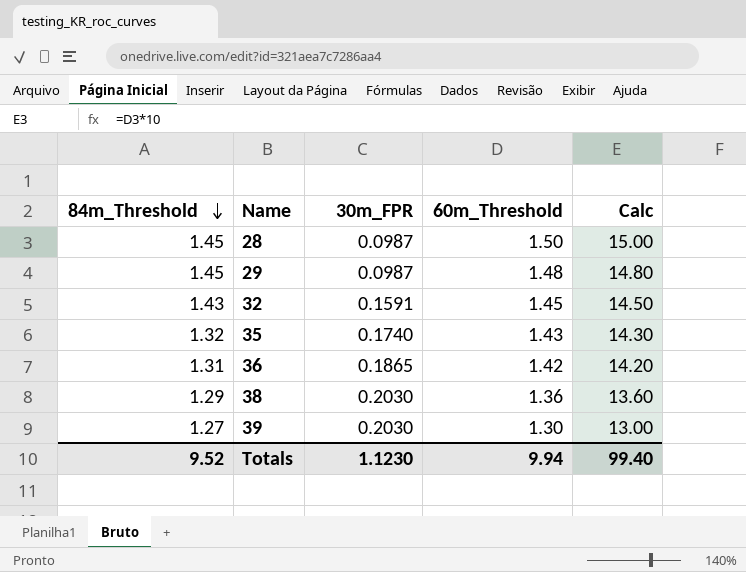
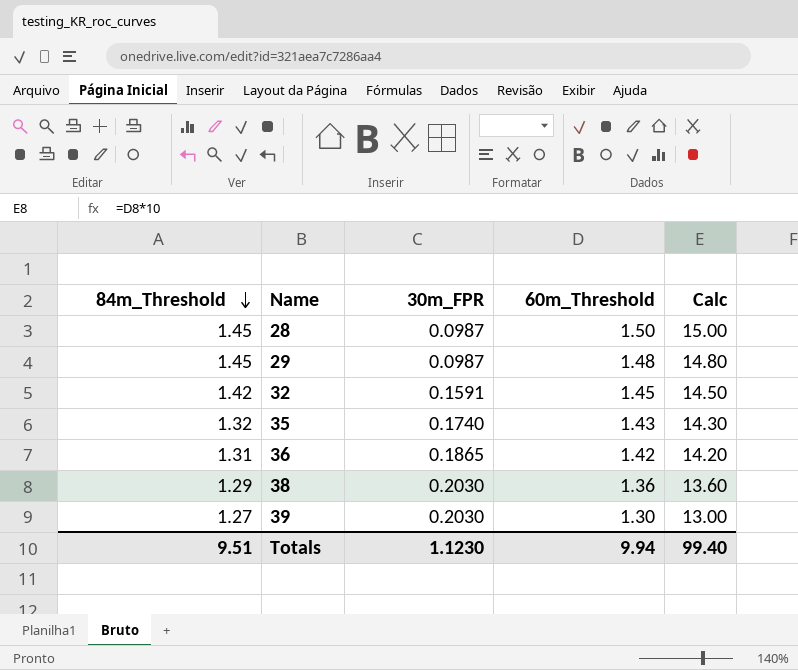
32 | 84m_Threshold: 1.43 -> 1.42
Totals | 84m_Threshold: 9.52 -> 9.51

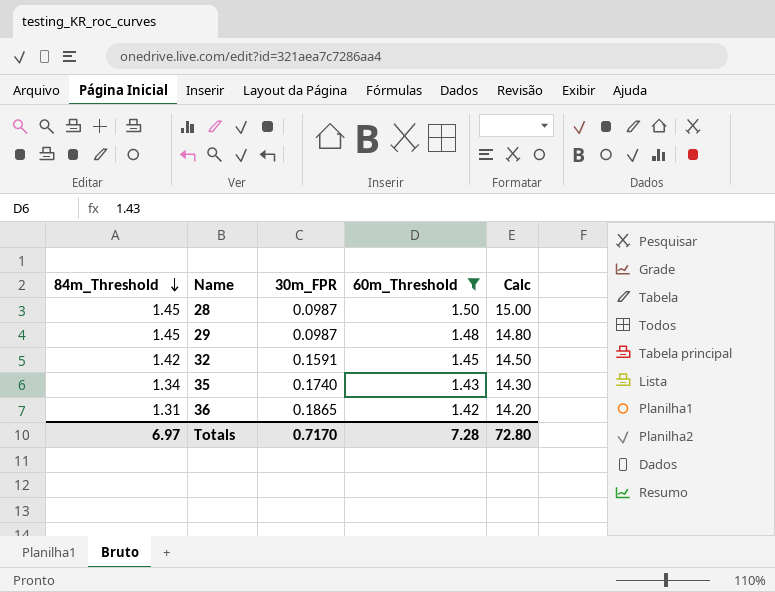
filter: none -> 60m_Threshold >= 1.42
35 | 84m_Threshold: 1.32 -> 1.34
Totals | 84m_Threshold: 9.51 -> 6.97
Totals | 30m_FPR: 1.1230 -> 0.7170
Totals | 60m_Threshold: 9.94 -> 7.28
Totals | Calc: 99.40 -> 72.80

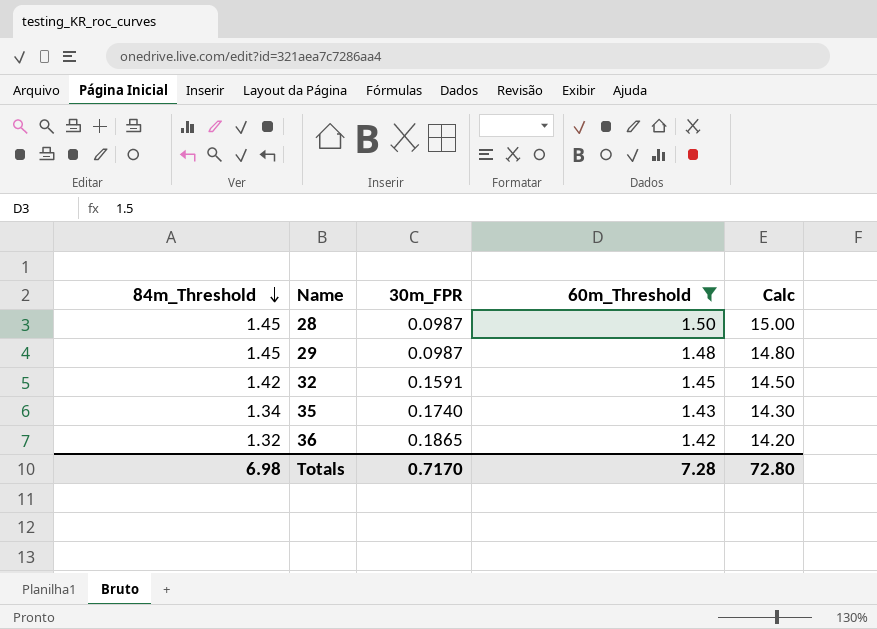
36 | 84m_Threshold: 1.31 -> 1.32
Totals | 84m_Threshold: 6.97 -> 6.98

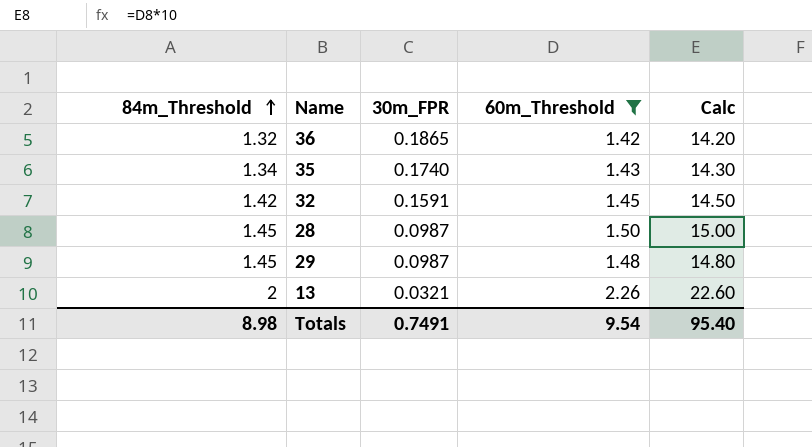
row order: 84m_Threshold descending -> 84m_Threshold ascending
row 13: none -> 2 | 0.0321 | 2.26 | 22.60
Totals | 84m_Threshold: 6.98 -> 8.98
Totals | 30m_FPR: 0.7170 -> 0.7491
Totals | 60m_Threshold: 7.28 -> 9.54
Totals | Calc: 72.80 -> 95.40

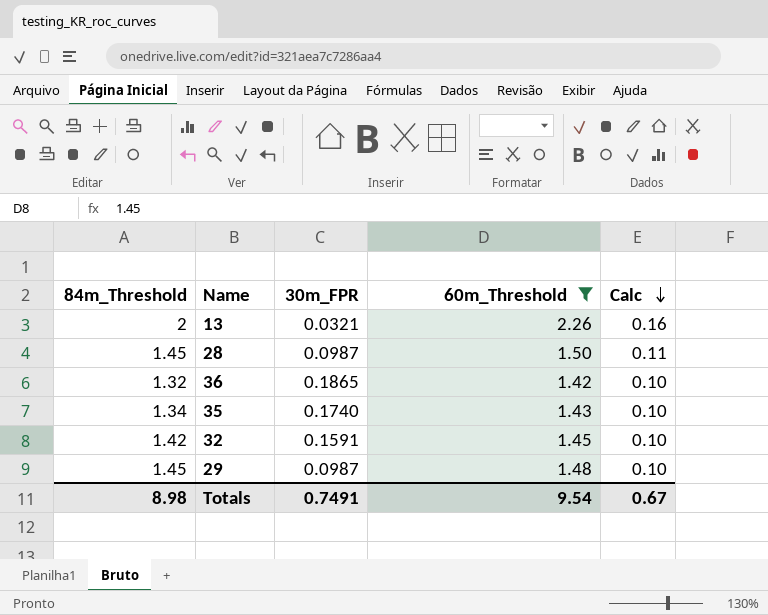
row order: 84m_Threshold ascending -> Calc descending
column Calc | formula: [60m_Threshold] * 10 -> [60m_Threshold] * 0.07
Totals | Calc: 95.40 -> 0.67

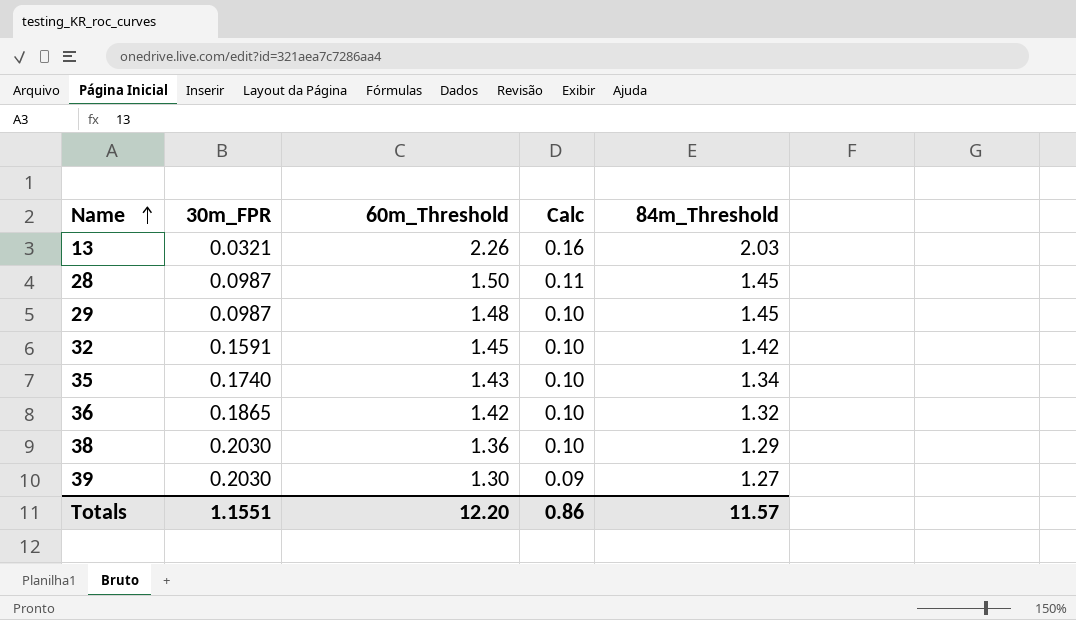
filter: 60m_Threshold >= 1.42 -> none
row order: Calc descending -> Name ascending
column 84m_Threshold | position: 1 -> 5
13 | 84m_Threshold: 2 -> 2.03
Totals | 30m_FPR: 0.7491 -> 1.1551
Totals | 60m_Threshold: 9.54 -> 12.20
Totals | Calc: 0.67 -> 0.86
Totals | 84m_Threshold: 8.98 -> 11.57

